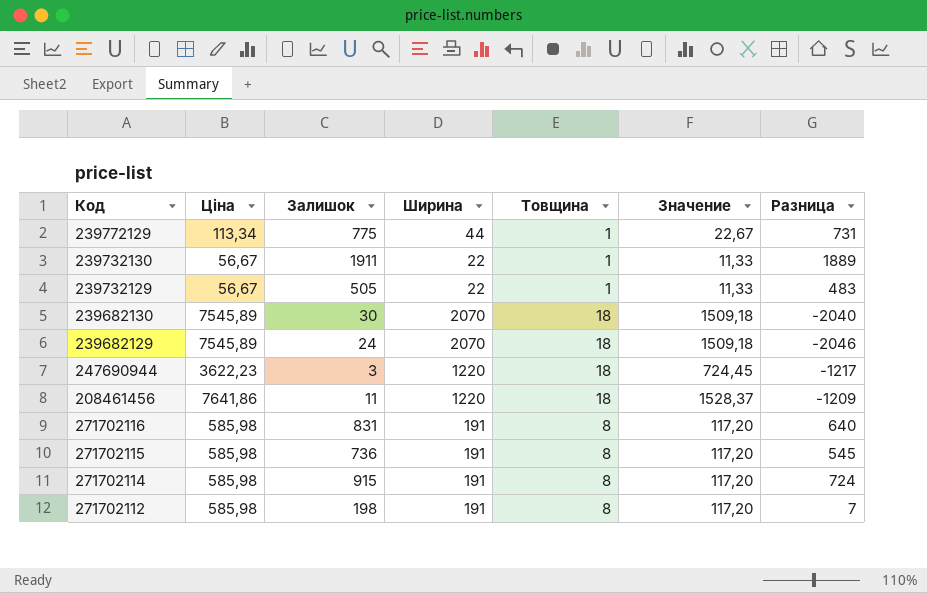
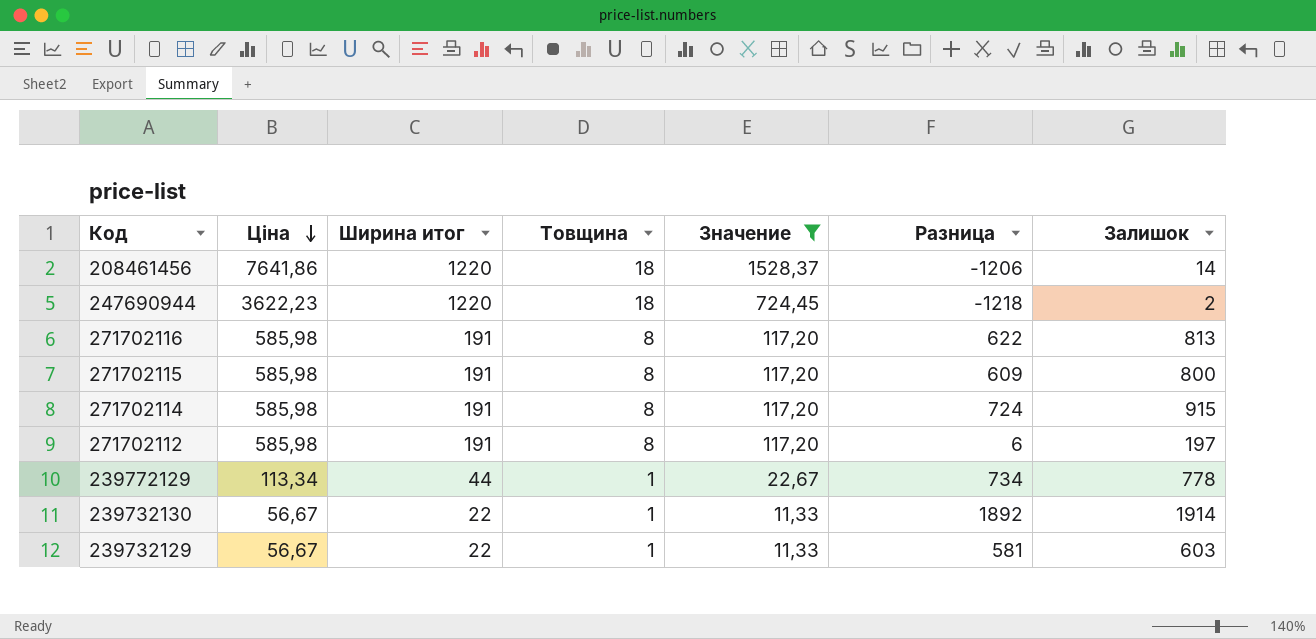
filter: none -> Значение != 1509,18
row order: none -> Ціна descending
column name: Ширина -> Ширина итог
column Залишок | position: 3 -> 7
208461456 | Разница: -1209 -> -1206
208461456 | Залишок: 11 -> 14
247690944 | Разница: -1217 -> -1218
247690944 | Залишок: 3 -> 2
271702116 | Разница: 640 -> 622
271702116 | Залишок: 831 -> 813
271702115 | Разница: 545 -> 609
271702115 | Залишок: 736 -> 800
271702112 | Разница: 7 -> 6
271702112 | Залишок: 198 -> 197
239772129 | Разница: 731 -> 734
239772129 | Залишок: 775 -> 778
239732130 | Разница: 1889 -> 1892
239732130 | Залишок: 1911 -> 1914
239732129 | Разница: 483 -> 581
239732129 | Залишок: 505 -> 603

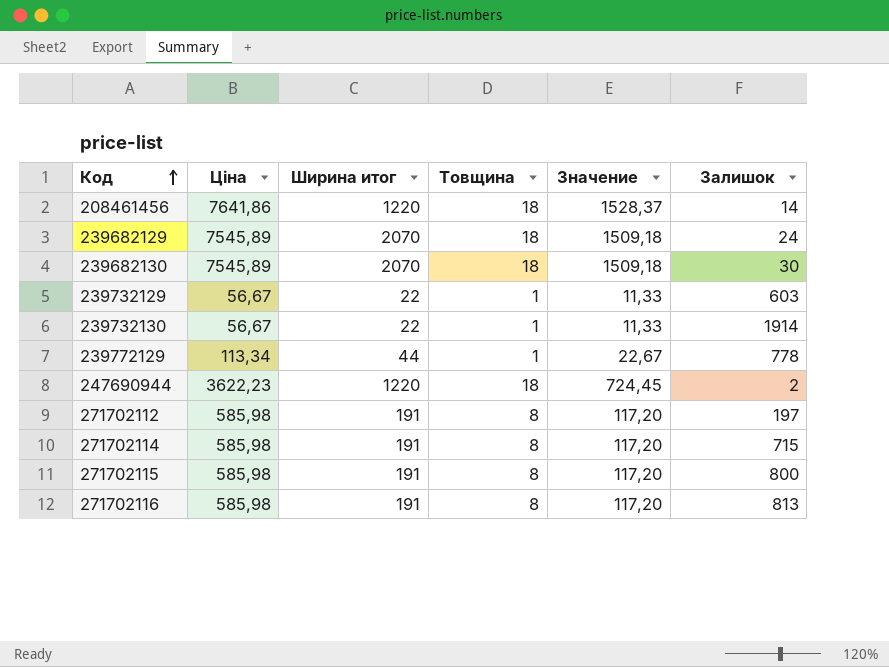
filter: Значение != 1509,18 -> none
row order: Ціна descending -> Код ascending
column Разница | formula: [Залишок] - [Ширина итог] -> none
271702114 | Залишок: 915 -> 715

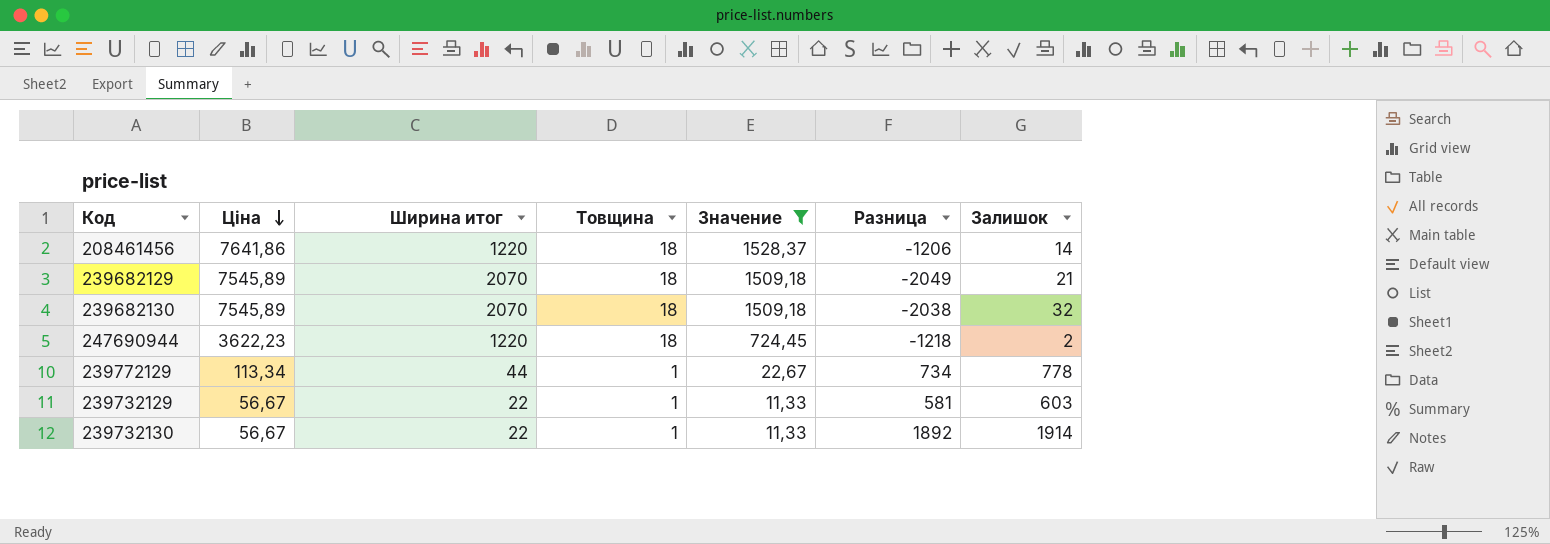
filter: none -> Значение != 117,20
row order: Код ascending -> Ціна descending
column Разница | formula: none -> [Залишок] - [Ширина итог]
239682129 | Залишок: 24 -> 21
239682130 | Залишок: 30 -> 32

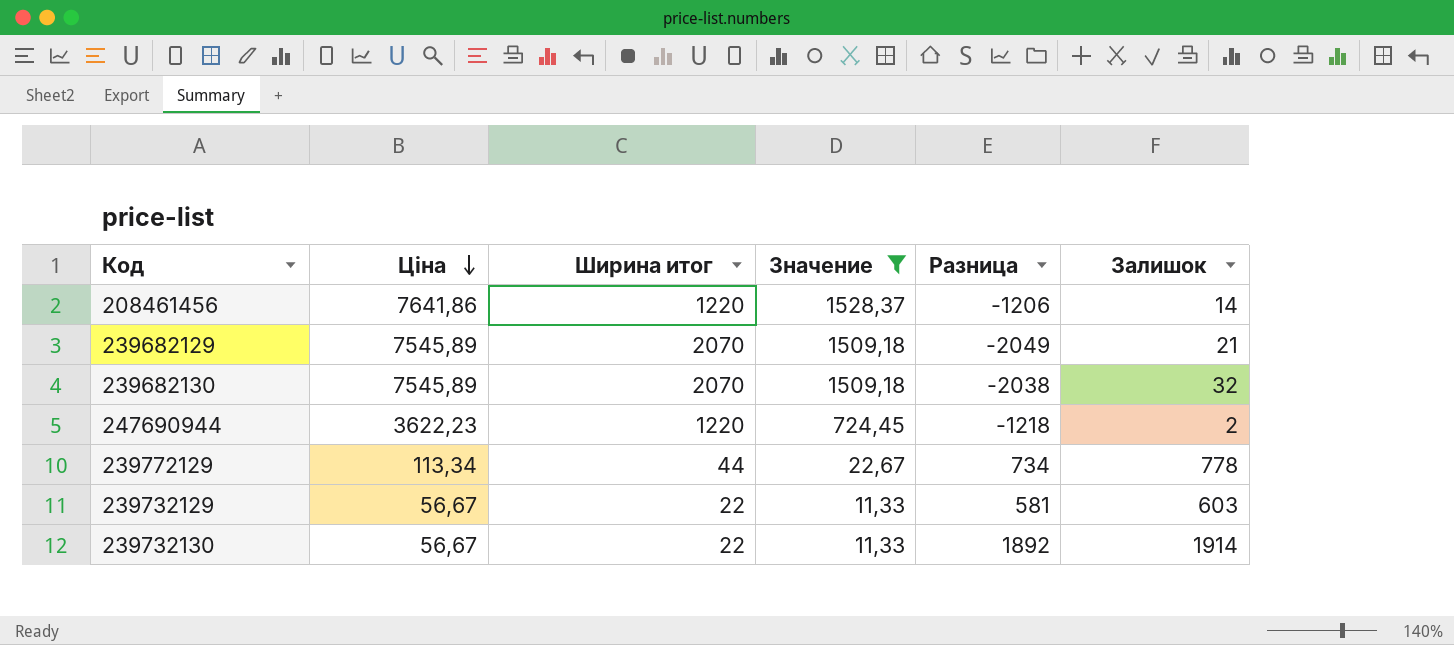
column Товщина | position: 4 -> none

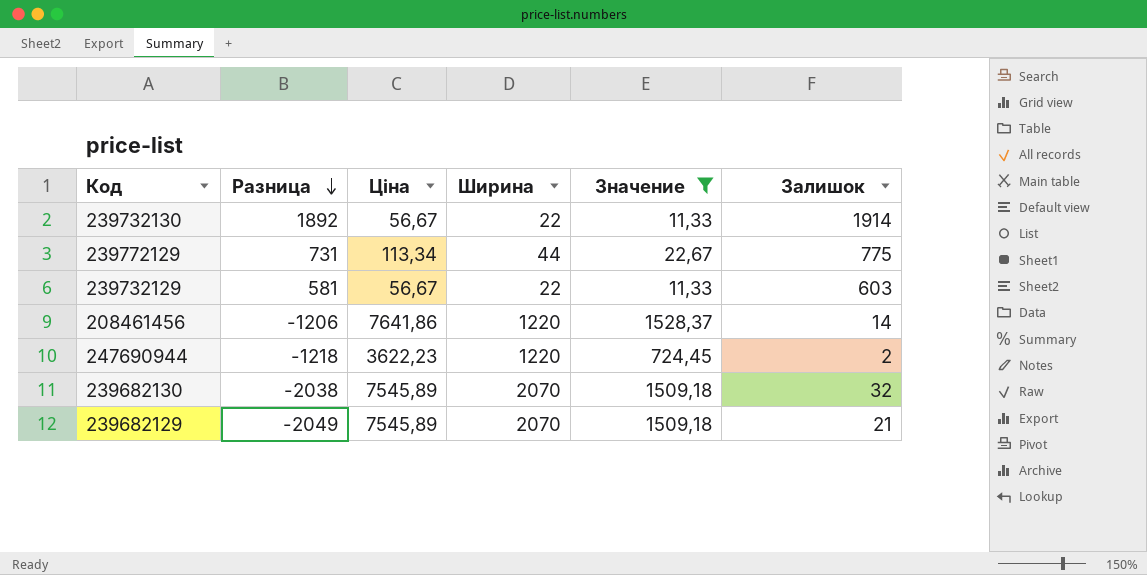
row order: Ціна descending -> Разница descending
column Разница | position: 5 -> 2
column name: Ширина итог -> Ширина
239772129 | Разница: 734 -> 731
239772129 | Залишок: 778 -> 775

